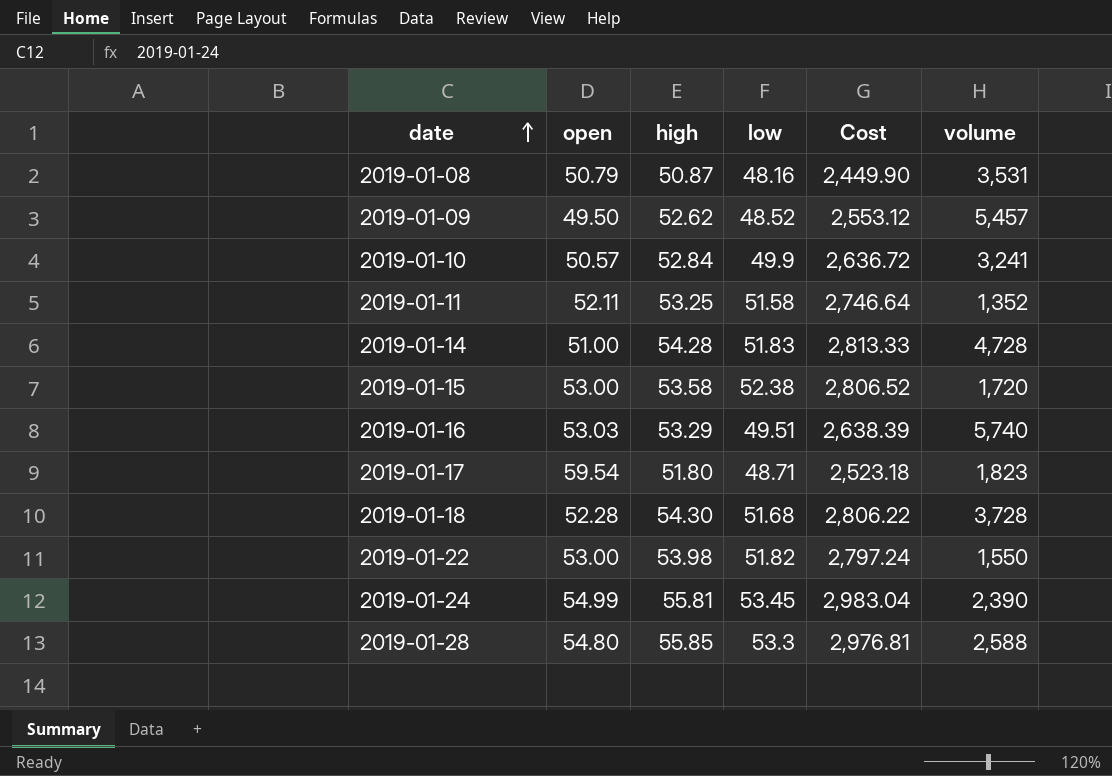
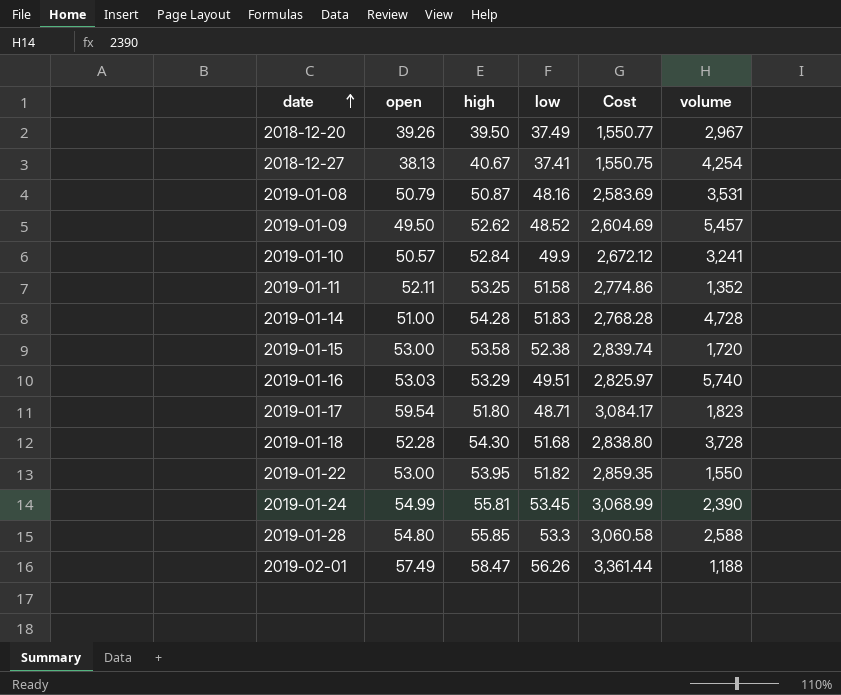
column Cost | formula: [high] * [low] -> [open] * [high]
row 2018-12-20: none -> 39.26 | 39.50 | 37.49 | 1,550.77 | 2,967
row 2018-12-27: none -> 38.13 | 40.67 | 37.41 | 1,550.75 | 4,254
2019-01-22 | high: 53.98 -> 53.95
row 2019-02-01: none -> 57.49 | 58.47 | 56.26 | 3,361.44 | 1,188

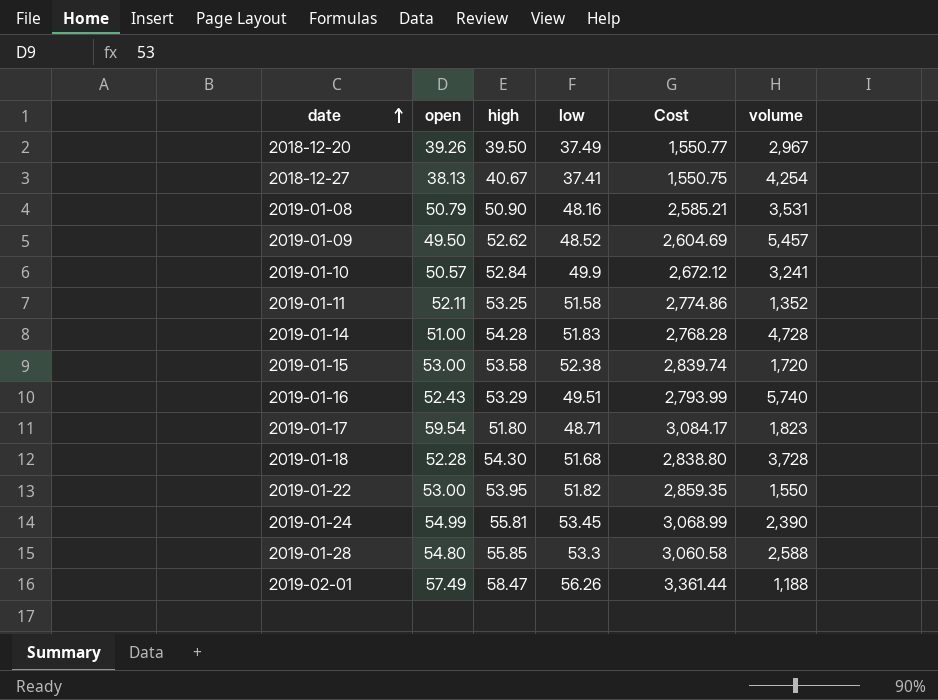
2019-01-08 | high: 50.87 -> 50.90
2019-01-08 | Cost: 2,583.69 -> 2,585.21
2019-01-16 | open: 53.03 -> 52.43
2019-01-16 | Cost: 2,825.97 -> 2,793.99

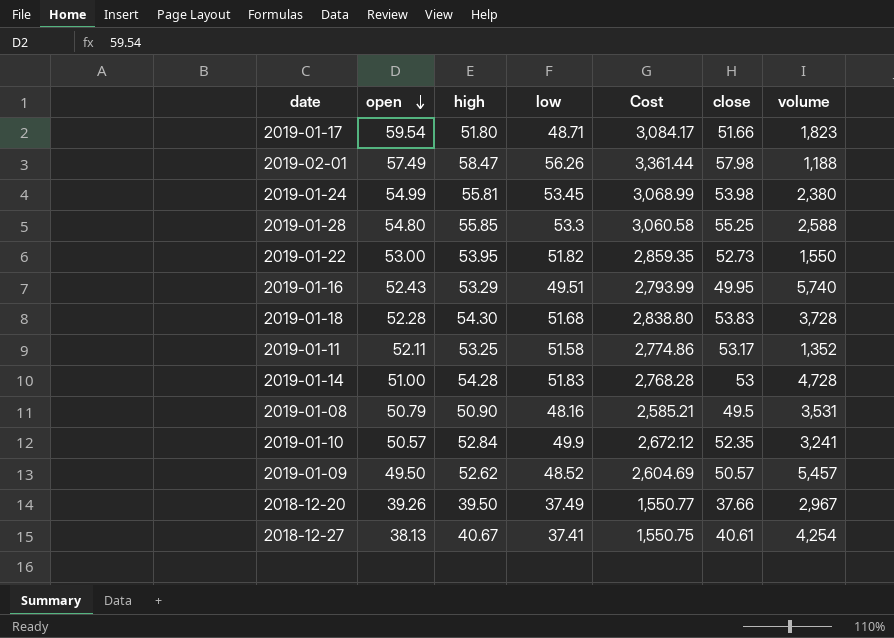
row order: date ascending -> open descending
column close | position: none -> 6
row 2019-01-15: 53.00 | 53.58 | 52.38 | 2,839.74 | 1,720 -> none
2019-01-24 | volume: 2,390 -> 2,380

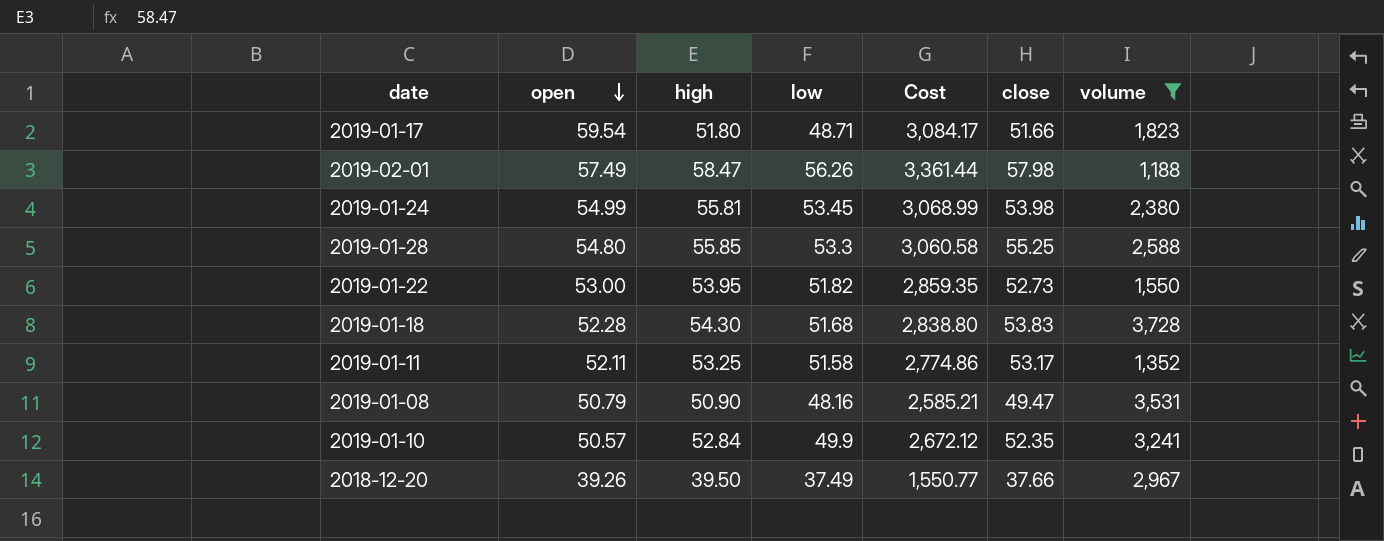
filter: none -> volume <= 3,728
2019-01-08 | close: 49.5 -> 49.47

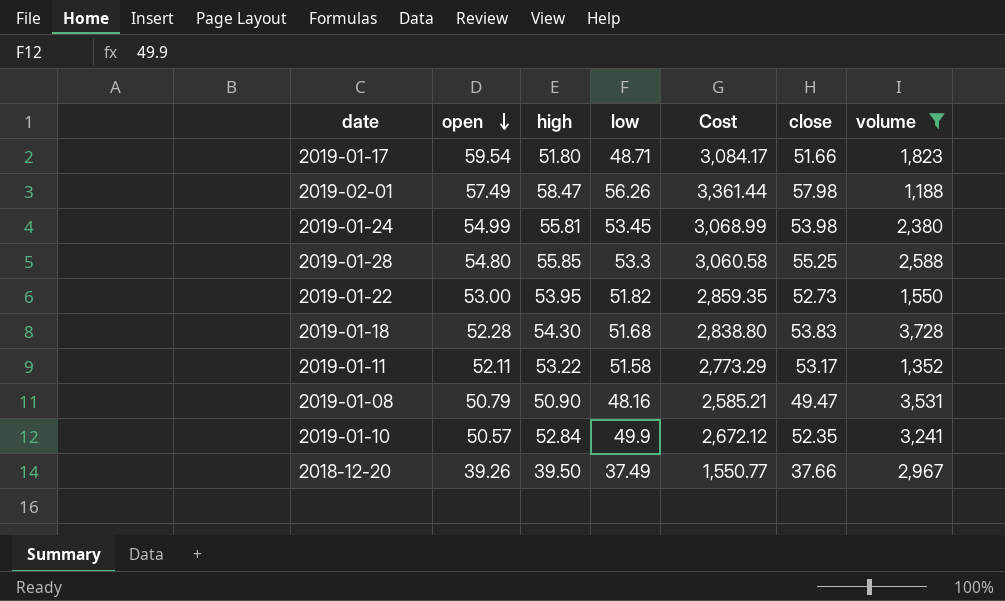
2019-01-11 | high: 53.25 -> 53.22
2019-01-11 | Cost: 2,774.86 -> 2,773.29

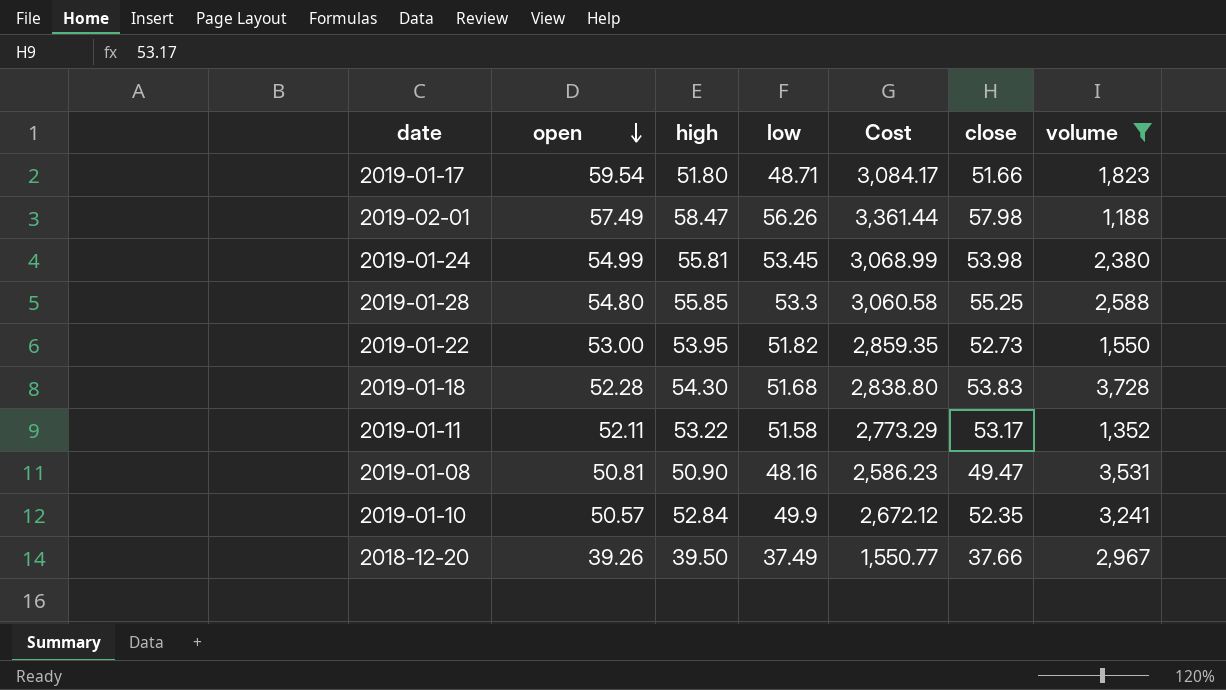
2019-01-08 | open: 50.79 -> 50.81
2019-01-08 | Cost: 2,585.21 -> 2,586.23

